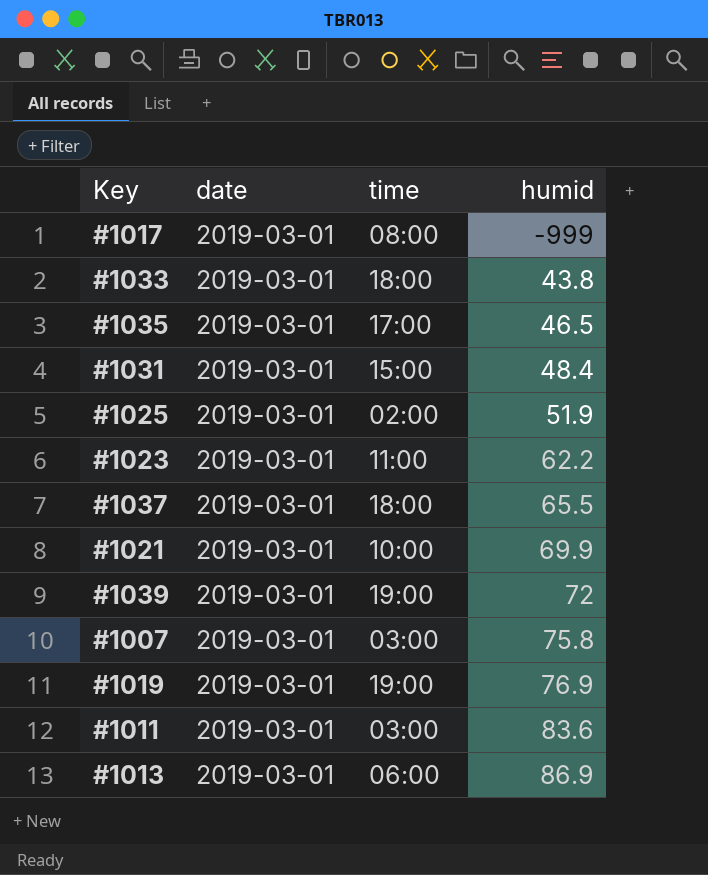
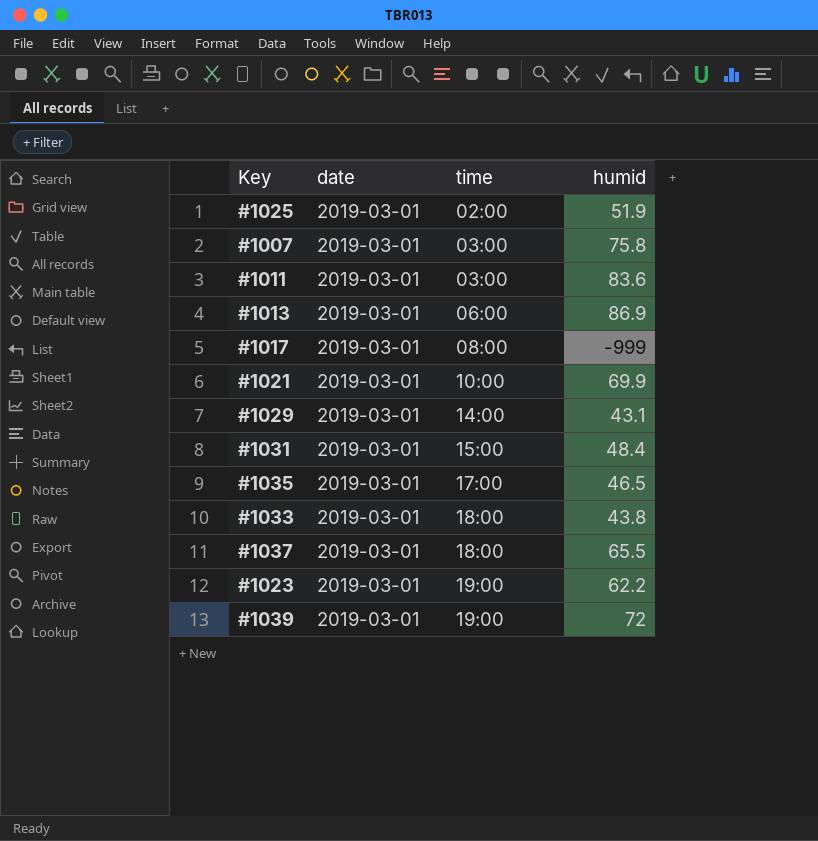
row order: humid ascending -> time ascending
row #1019: 2019-03-01 | 19:00 | 76.9 -> none
row #1029: none -> 2019-03-01 | 14:00 | 43.1
#1023 | time: 11:00 -> 19:00

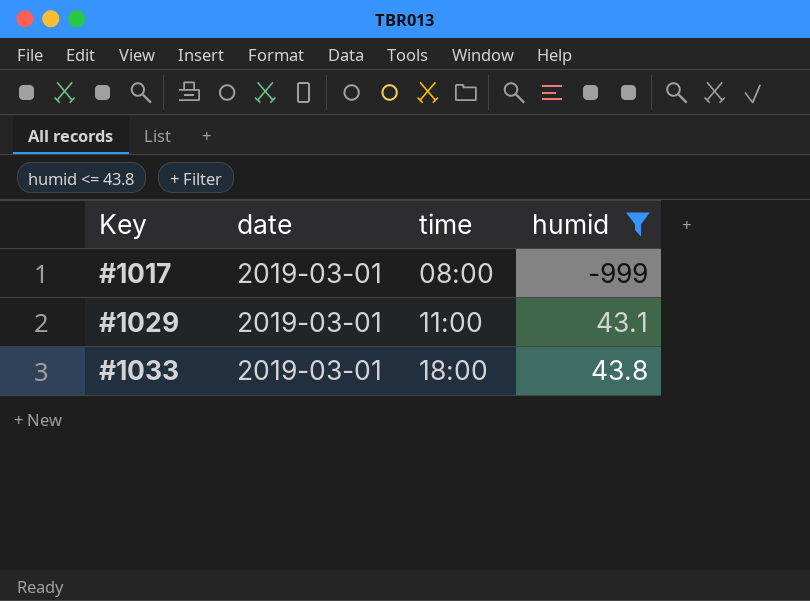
filter: none -> humid <= 43.8
#1029 | time: 14:00 -> 11:00

